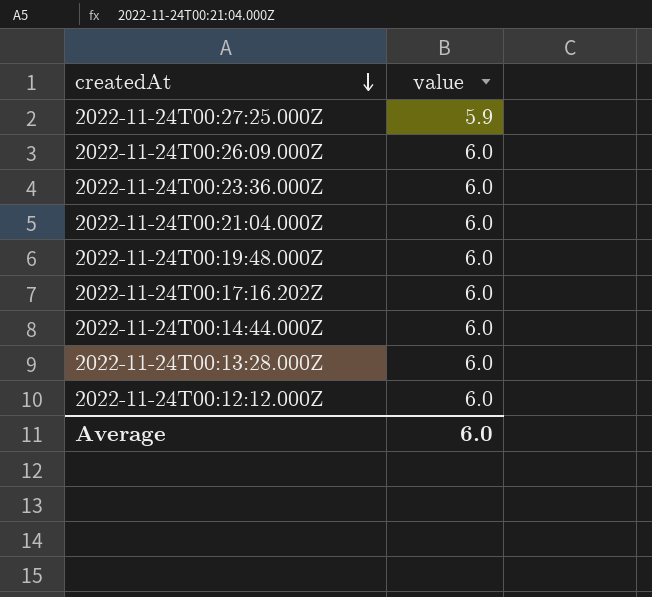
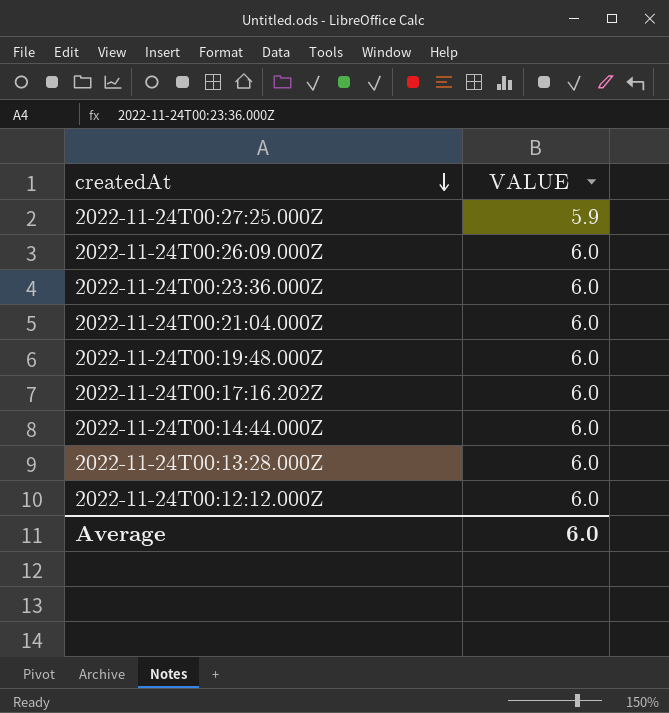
column name: value -> VALUE

